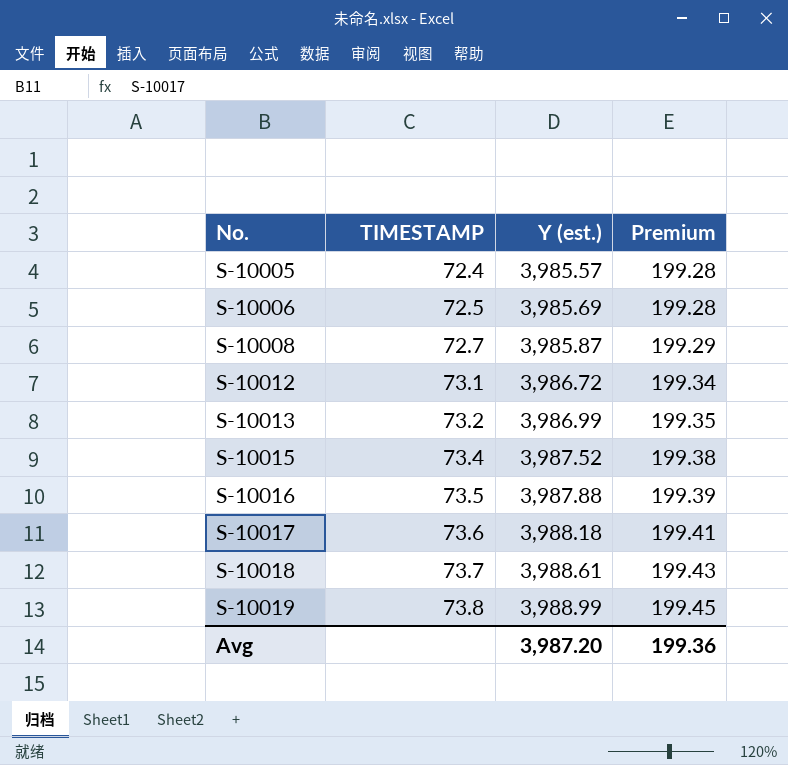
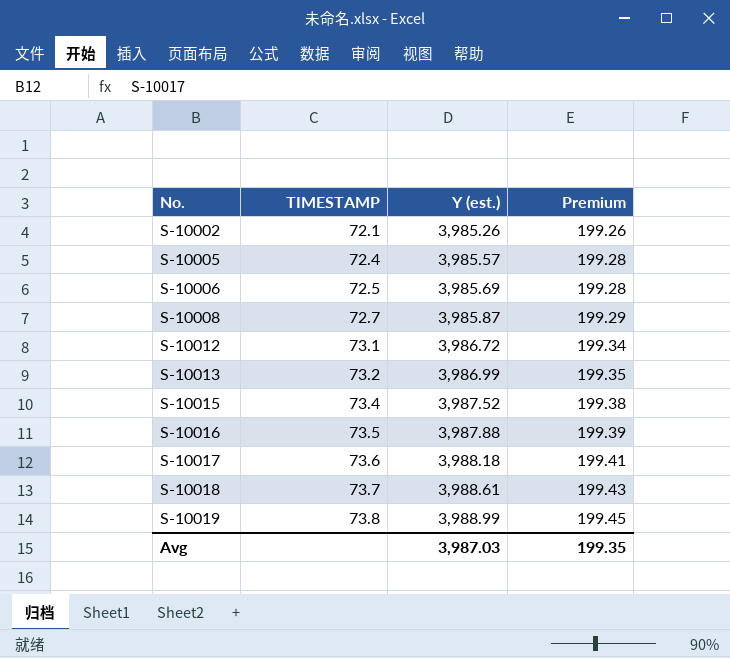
row S-10002: none -> 72.1 | 3,985.26 | 199.26
Avg | Y (est.): 3,987.20 -> 3,987.03
Avg | Premium: 199.36 -> 199.35

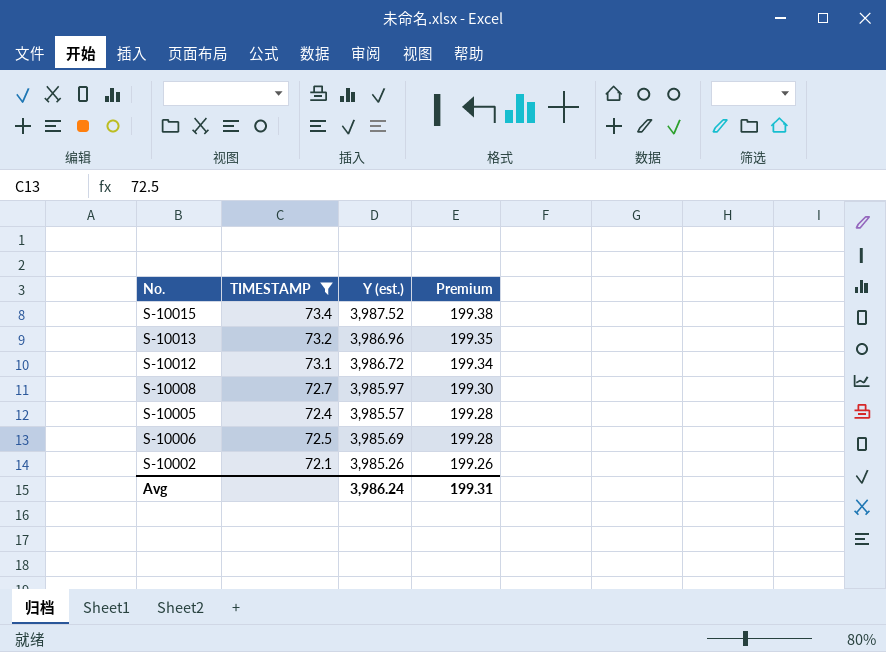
filter: none -> TIMESTAMP <= 73.4
row order: No. ascending -> Premium descending
S-10013 | Y (est.): 3,986.99 -> 3,986.96
S-10008 | Y (est.): 3,985.87 -> 3,985.97
S-10008 | Premium: 199.29 -> 199.30
Avg | Y (est.): 3,987.03 -> 3,986.24
Avg | Premium: 199.35 -> 199.31

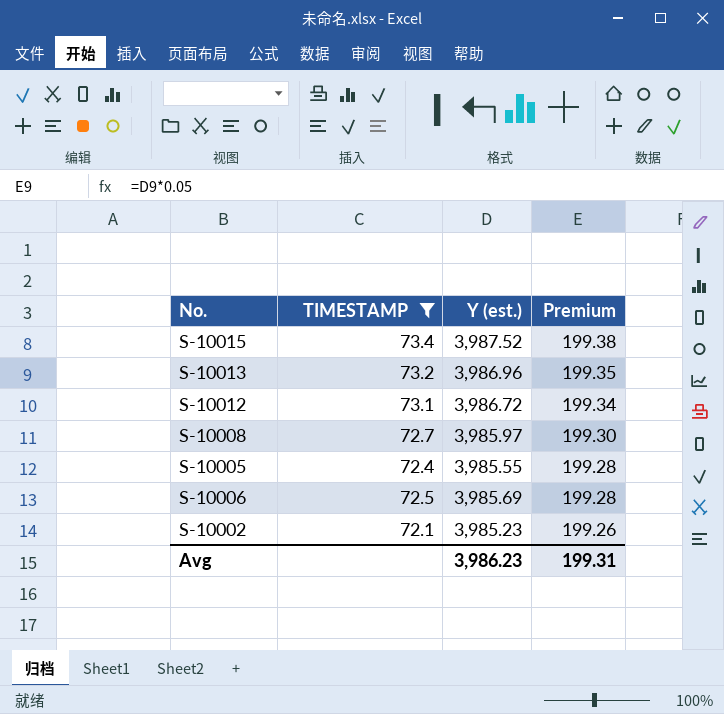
S-10005 | Y (est.): 3,985.57 -> 3,985.55
S-10002 | Y (est.): 3,985.26 -> 3,985.23
Avg | Y (est.): 3,986.24 -> 3,986.23

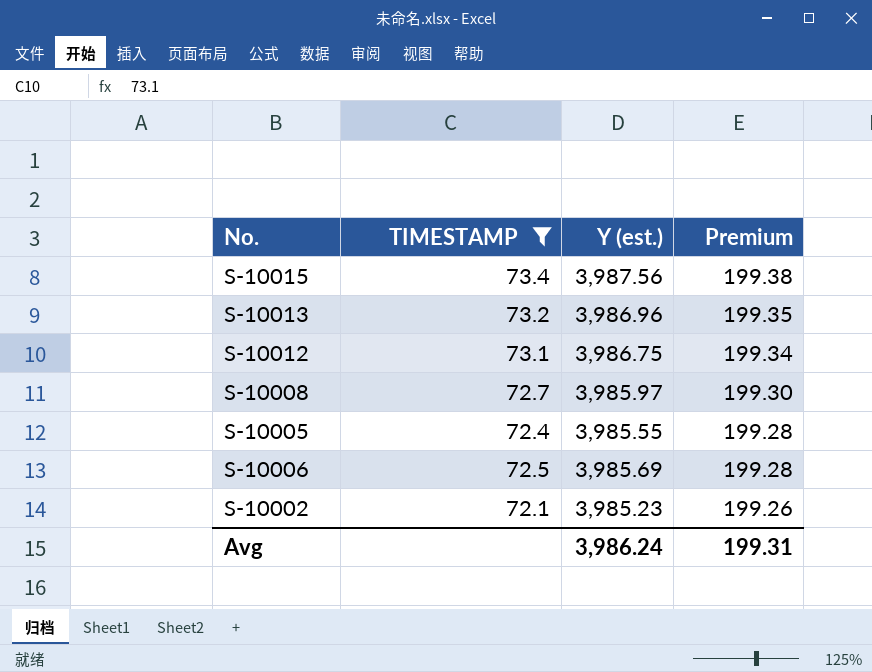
S-10015 | Y (est.): 3,987.52 -> 3,987.56
S-10012 | Y (est.): 3,986.72 -> 3,986.75
Avg | Y (est.): 3,986.23 -> 3,986.24

